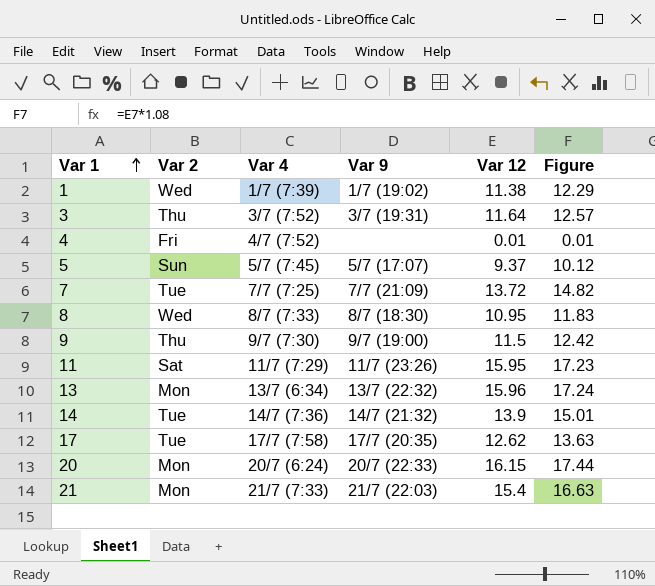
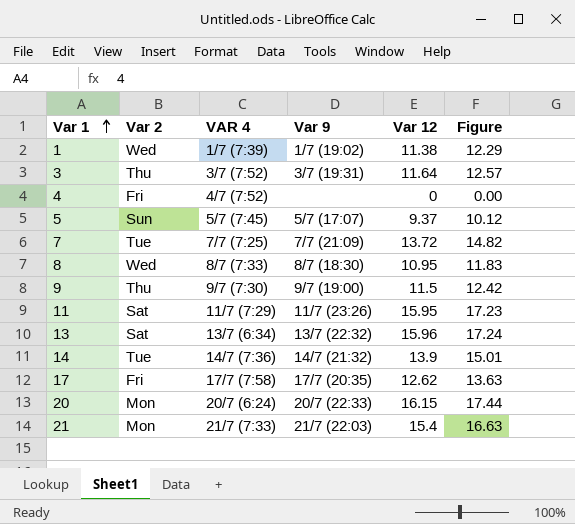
column name: Var 4 -> VAR 4
4 | Var 12: 0.01 -> 0
4 | Figure: 0.01 -> 0.00
13 | Var 2: Mon -> Sat
17 | Var 2: Tue -> Fri

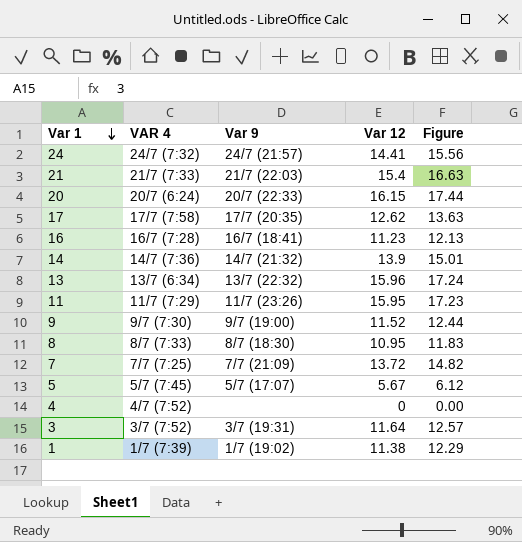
row order: Var 1 ascending -> Var 1 descending
column Var 2 | position: 2 -> none
row 24: none -> 24/7 (7:32) | 24/7 (21:57) | 14.41 | 15.56
row 16: none -> 16/7 (7:28) | 16/7 (18:41) | 11.23 | 12.13
9 | Var 12: 11.5 -> 11.52
9 | Figure: 12.42 -> 12.44
5 | Var 12: 9.37 -> 5.67
5 | Figure: 10.12 -> 6.12

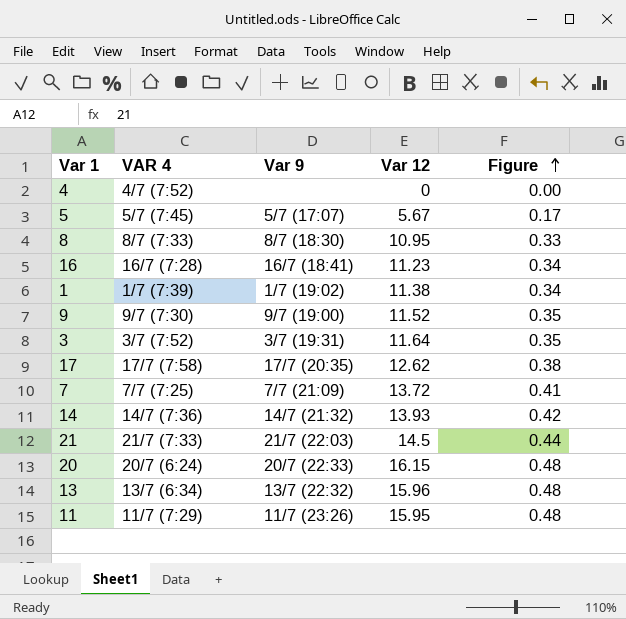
row order: Var 1 descending -> Figure ascending
column Figure | formula: [Var 12] * 1.08 -> [Var 12] * 0.03
row 24: 24/7 (7:32) | 24/7 (21:57) | 14.41 | 15.56 -> none
14 | Var 12: 13.9 -> 13.93
21 | Var 12: 15.4 -> 14.5

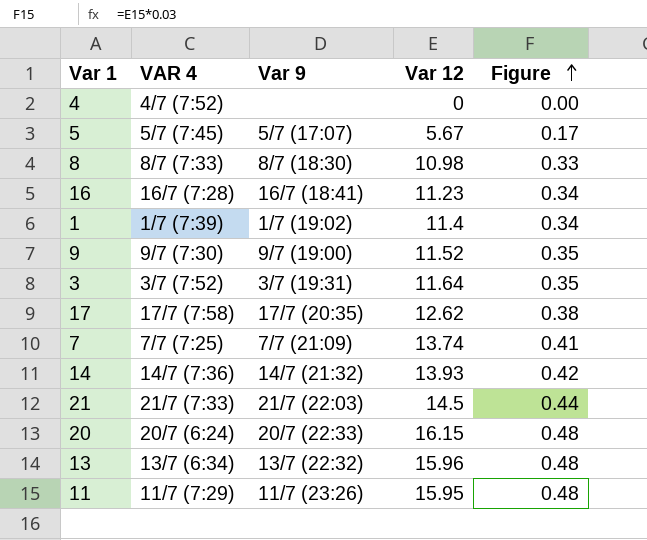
8 | Var 12: 10.95 -> 10.98
1 | Var 12: 11.38 -> 11.4
7 | Var 12: 13.72 -> 13.74

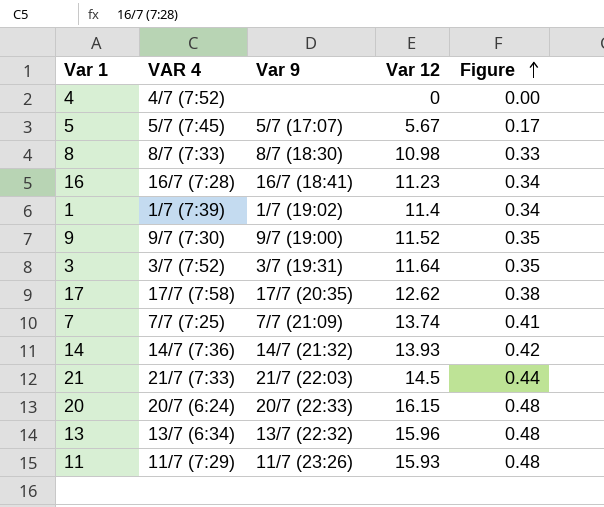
11 | Var 12: 15.95 -> 15.93

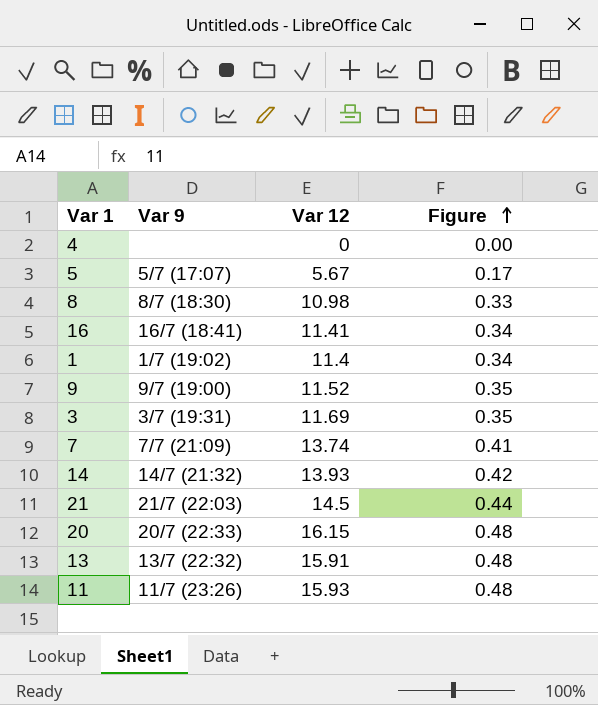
column VAR 4 | position: 2 -> none
row 17: 17/7 (7:58) | 17/7 (20:35) | 12.62 | 0.38 -> none
16 | Var 12: 11.23 -> 11.41
3 | Var 12: 11.64 -> 11.69
13 | Var 12: 15.96 -> 15.91

